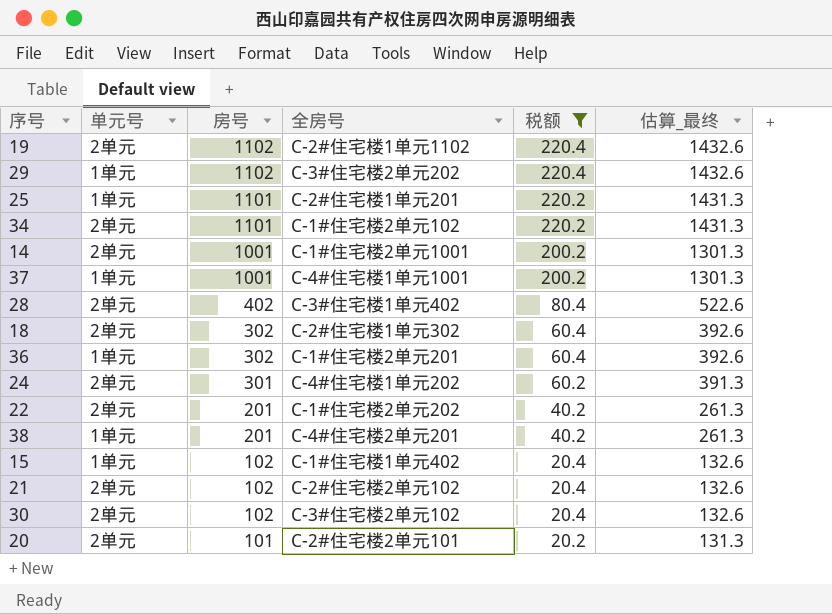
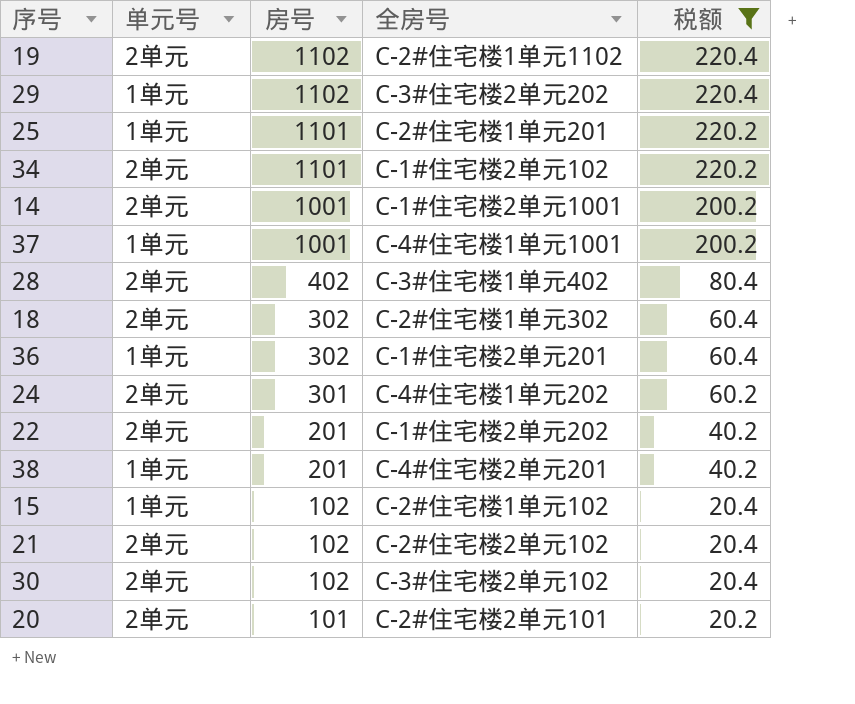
column 估算_最终 | formula: [房号] * 1.3 -> none
15 | 全房号: C-1#住宅楼1单元402 -> C-2#住宅楼1单元102

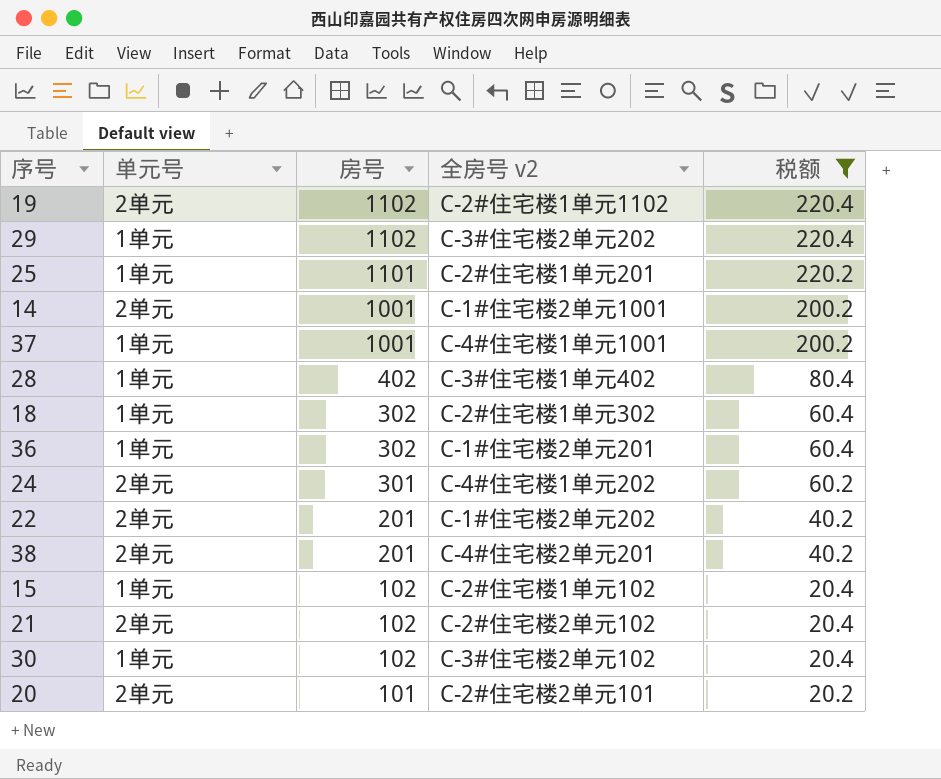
column name: 全房号 -> 全房号 v2
row 34: 2单元 | 1101 | C-1#住宅楼2单元102 | 220.2 -> none
28 | 单元号: 2单元 -> 1单元
18 | 单元号: 2单元 -> 1单元
38 | 单元号: 1单元 -> 2单元
30 | 单元号: 2单元 -> 1单元

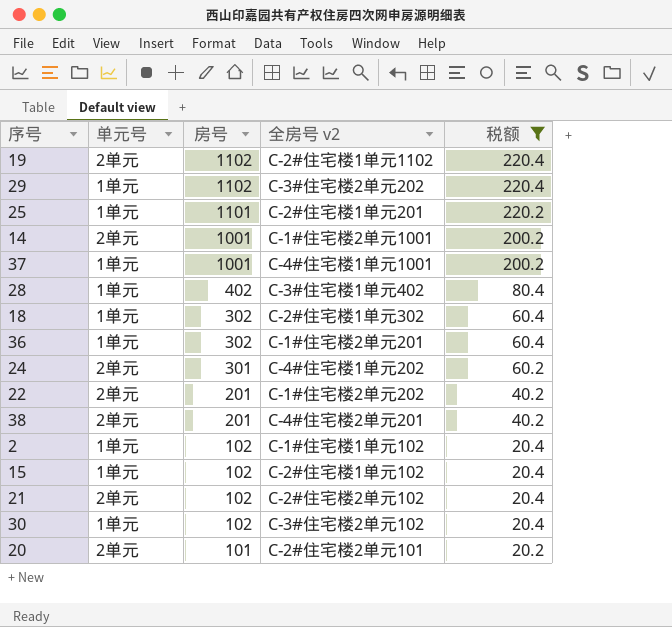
row 2: none -> 1单元 | 102 | C-1#住宅楼1单元102 | 20.4

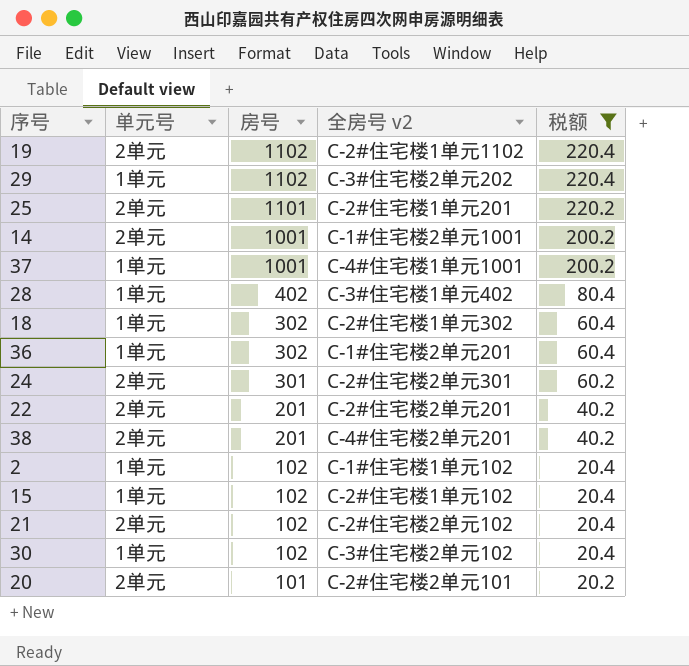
25 | 单元号: 1单元 -> 2单元
24 | 全房号 v2: C-4#住宅楼1单元202 -> C-2#住宅楼2单元301
22 | 全房号 v2: C-1#住宅楼2单元202 -> C-2#住宅楼2单元201

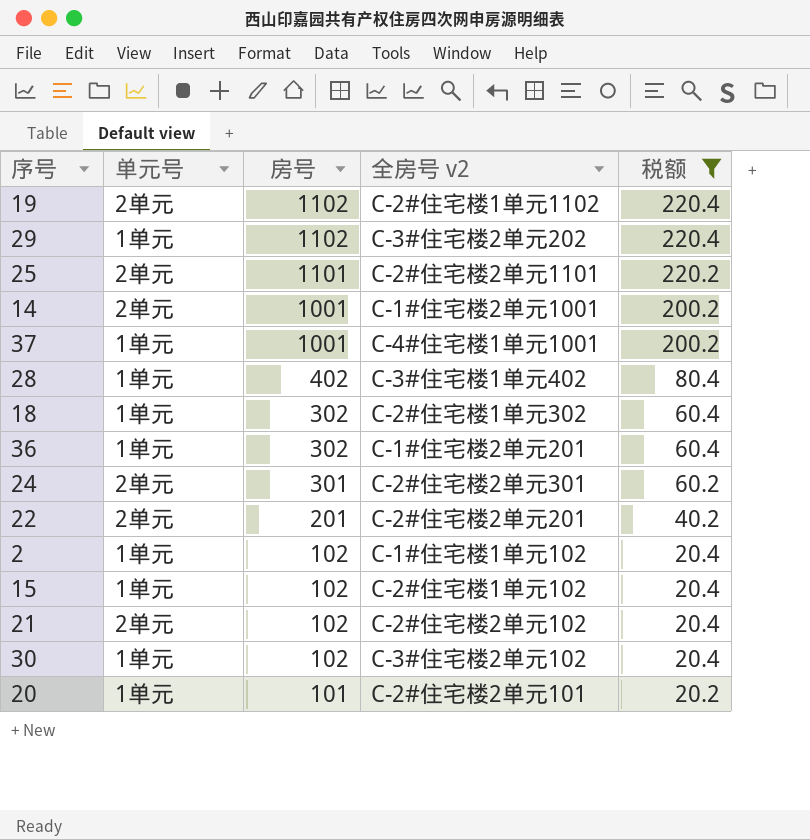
row 38: 2单元 | 201 | C-4#住宅楼2单元201 | 40.2 -> none
25 | 全房号 v2: C-2#住宅楼1单元201 -> C-2#住宅楼2单元1101
20 | 单元号: 2单元 -> 1单元

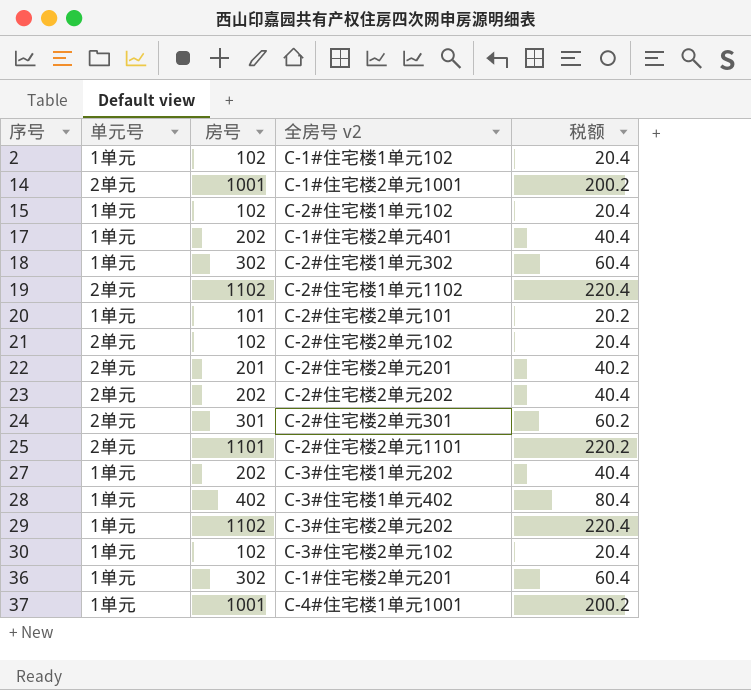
filter: 税额 != 40.4 -> none
row order: 房号 descending -> 序号 ascending

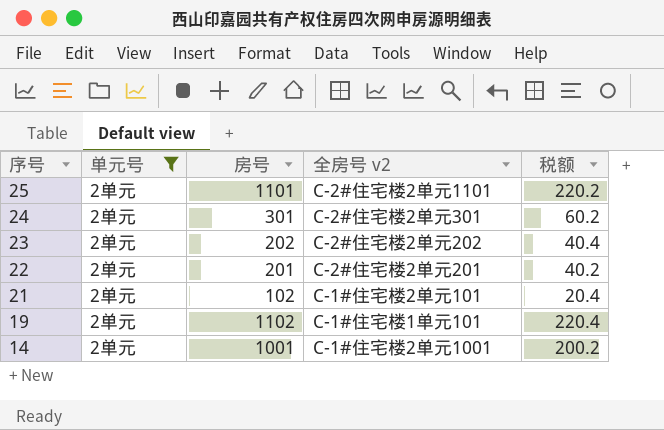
filter: none -> 单元号 = 2单元
row order: 序号 ascending -> 序号 descending
21 | 全房号 v2: C-2#住宅楼2单元102 -> C-1#住宅楼2单元101
19 | 全房号 v2: C-2#住宅楼1单元1102 -> C-1#住宅楼1单元101

